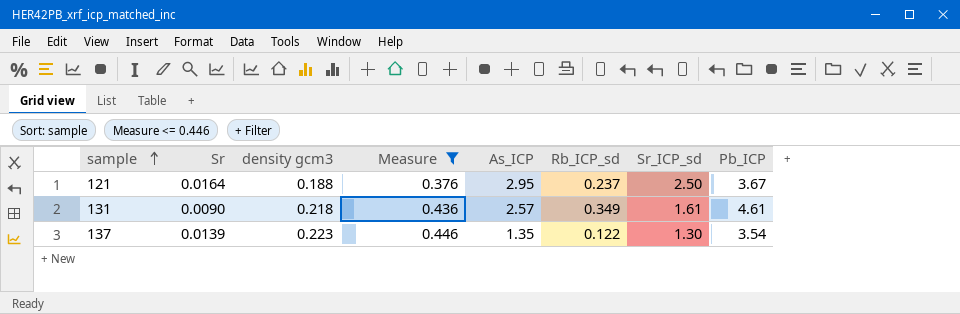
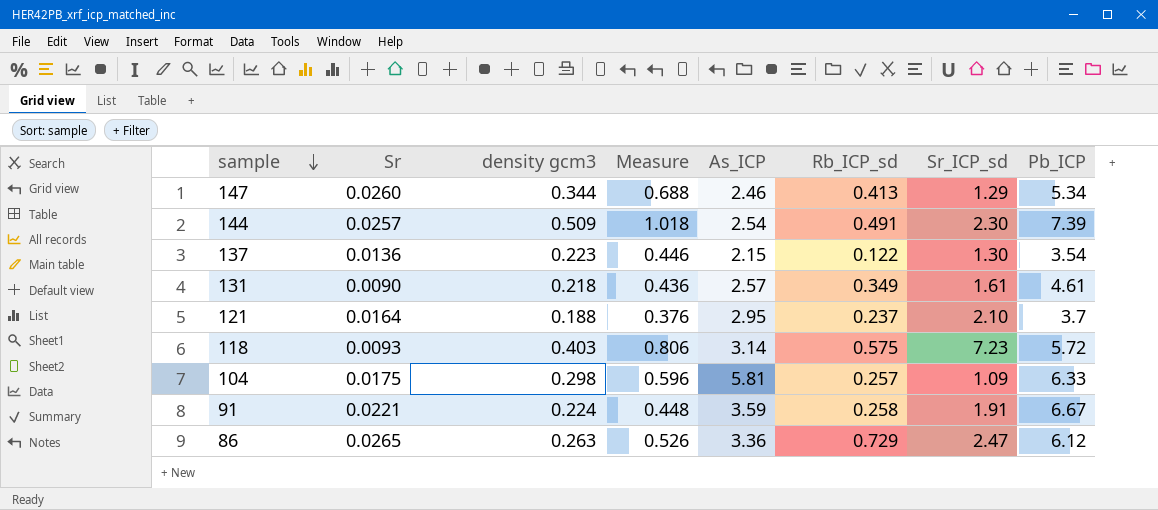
filter: Measure <= 0.446 -> none
row order: sample ascending -> sample descending
137 | Sr: 0.0139 -> 0.0136
137 | As_ICP: 1.35 -> 2.15
121 | Sr_ICP_sd: 2.50 -> 2.10
121 | Pb_ICP: 3.67 -> 3.7

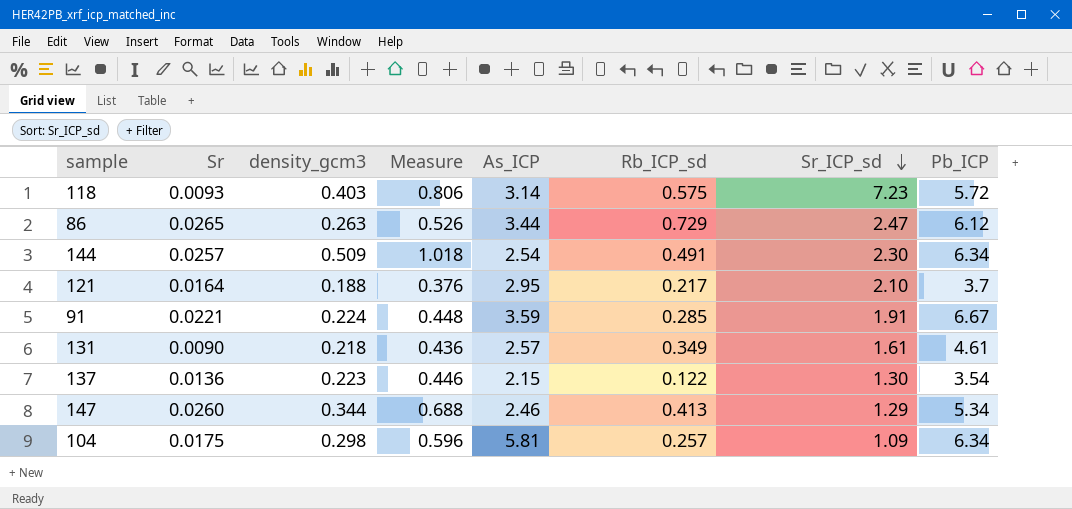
row order: sample descending -> Sr_ICP_sd descending
column name: density gcm3 -> density_gcm3
86 | As_ICP: 3.36 -> 3.44
144 | Pb_ICP: 7.39 -> 6.34
121 | Rb_ICP_sd: 0.237 -> 0.217
91 | Rb_ICP_sd: 0.258 -> 0.285
104 | Pb_ICP: 6.33 -> 6.34

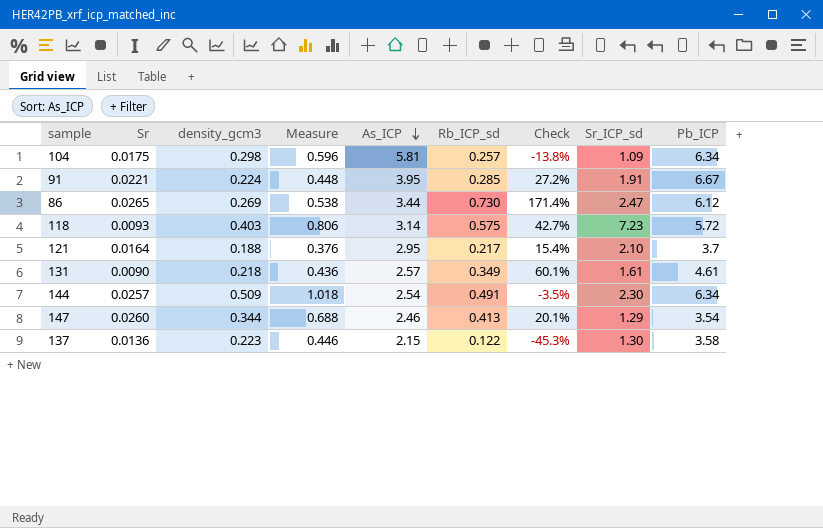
row order: Sr_ICP_sd descending -> As_ICP descending
column Check | formula: none -> ([Rb_ICP_sd] - [density_gcm3]) / [density_gcm3]
91 | As_ICP: 3.59 -> 3.95
86 | density_gcm3: 0.263 -> 0.269
86 | Measure: 0.526 -> 0.538
86 | Rb_ICP_sd: 0.729 -> 0.730
147 | Pb_ICP: 5.34 -> 3.54
137 | Pb_ICP: 3.54 -> 3.58

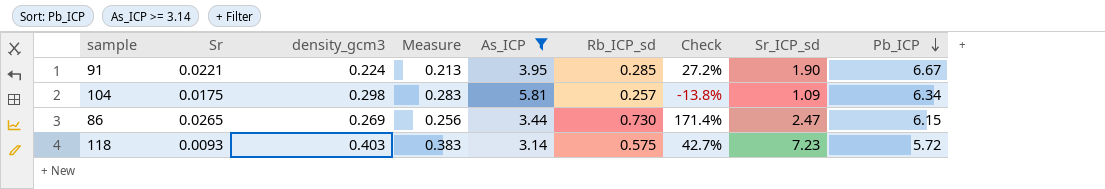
filter: none -> As_ICP >= 3.14
row order: As_ICP descending -> Pb_ICP descending
column Measure | formula: [density_gcm3] * 2 -> [density_gcm3] * 0.95
91 | Sr_ICP_sd: 1.91 -> 1.90
86 | Pb_ICP: 6.12 -> 6.15

